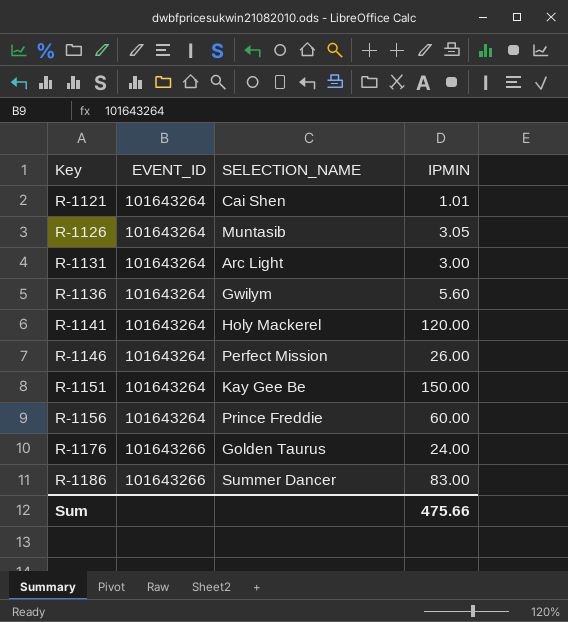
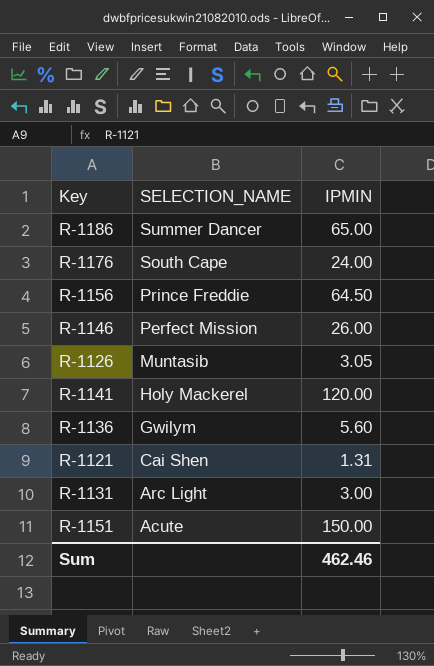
row order: Key ascending -> SELECTION_NAME descending
column EVENT_ID | position: 2 -> none
R-1186 | IPMIN: 83.00 -> 65.00
R-1176 | SELECTION_NAME: Golden Taurus -> South Cape
R-1156 | IPMIN: 60.00 -> 64.50
R-1121 | IPMIN: 1.01 -> 1.31
R-1151 | SELECTION_NAME: Kay Gee Be -> Acute
Sum | IPMIN: 475.66 -> 462.46

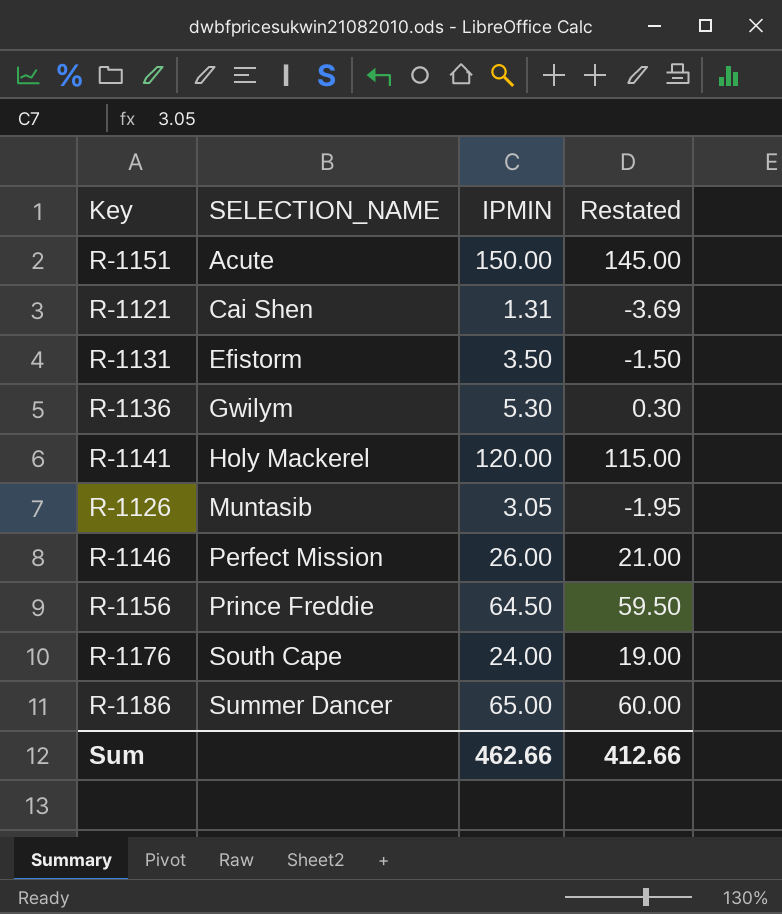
row order: SELECTION_NAME descending -> SELECTION_NAME ascending
column Restated | formula: none -> [IPMIN] - 5
R-1131 | SELECTION_NAME: Arc Light -> Efistorm
R-1131 | IPMIN: 3.00 -> 3.50
R-1136 | IPMIN: 5.60 -> 5.30
Sum | IPMIN: 462.46 -> 462.66

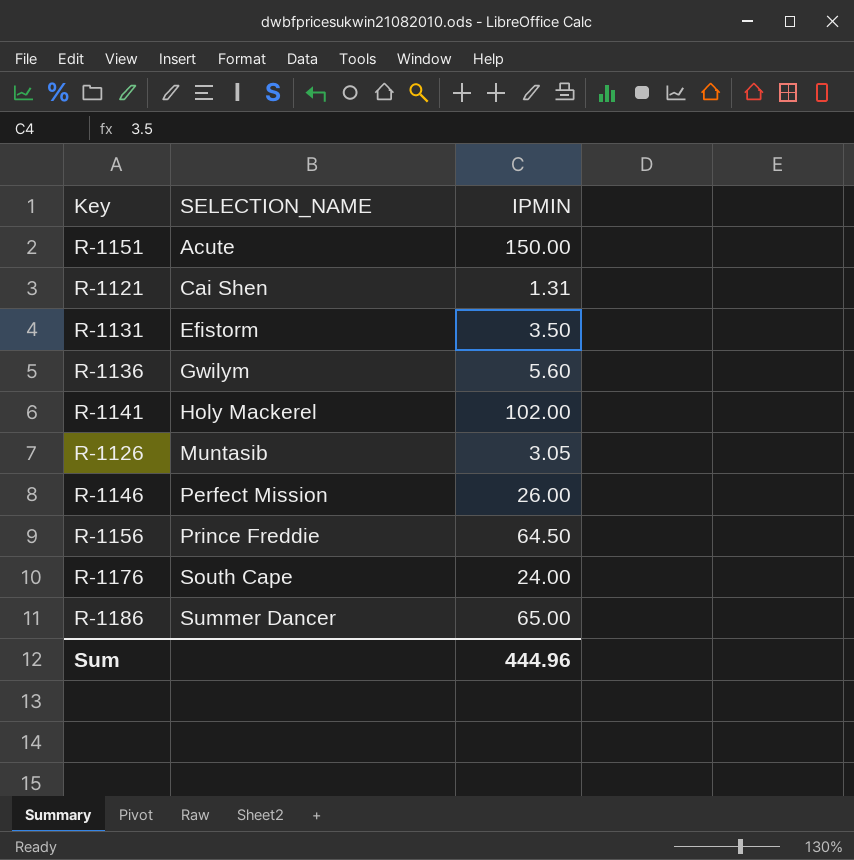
column Restated | formula: [IPMIN] - 5 -> none
R-1136 | IPMIN: 5.30 -> 5.60
R-1141 | IPMIN: 120.00 -> 102.00
Sum | IPMIN: 462.66 -> 444.96

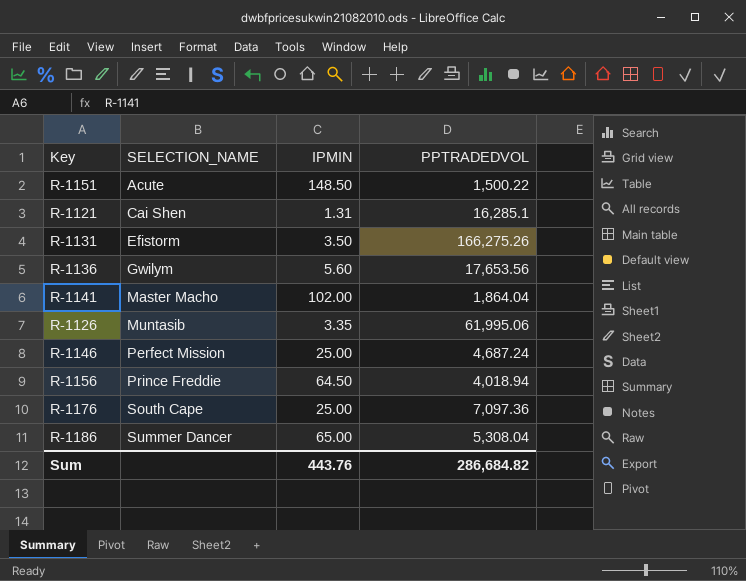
column PPTRADEDVOL | position: none -> 4
R-1151 | IPMIN: 150.00 -> 148.50
R-1141 | SELECTION_NAME: Holy Mackerel -> Master Macho
R-1126 | IPMIN: 3.05 -> 3.35
R-1146 | IPMIN: 26.00 -> 25.00
R-1176 | IPMIN: 24.00 -> 25.00
Sum | IPMIN: 444.96 -> 443.76

